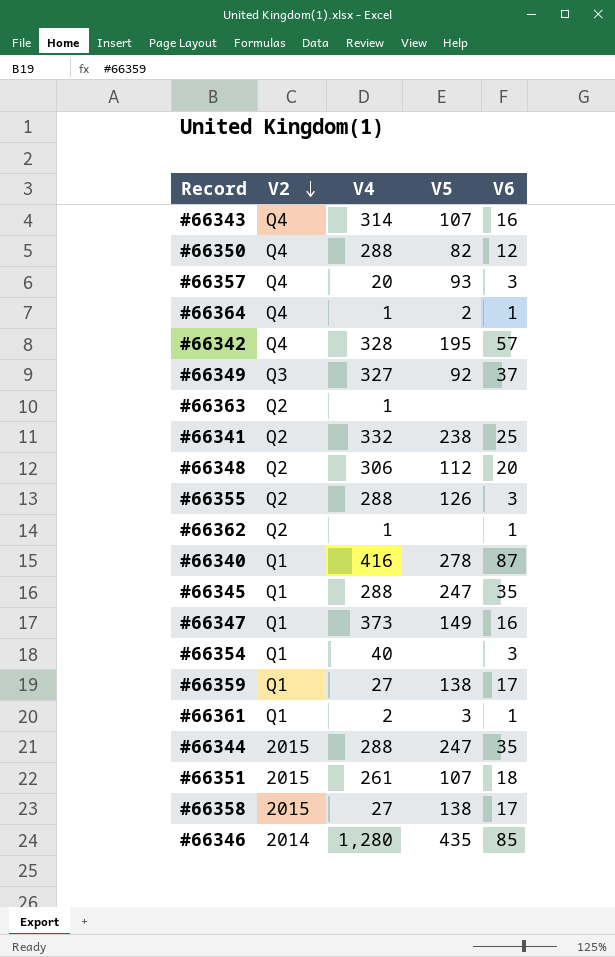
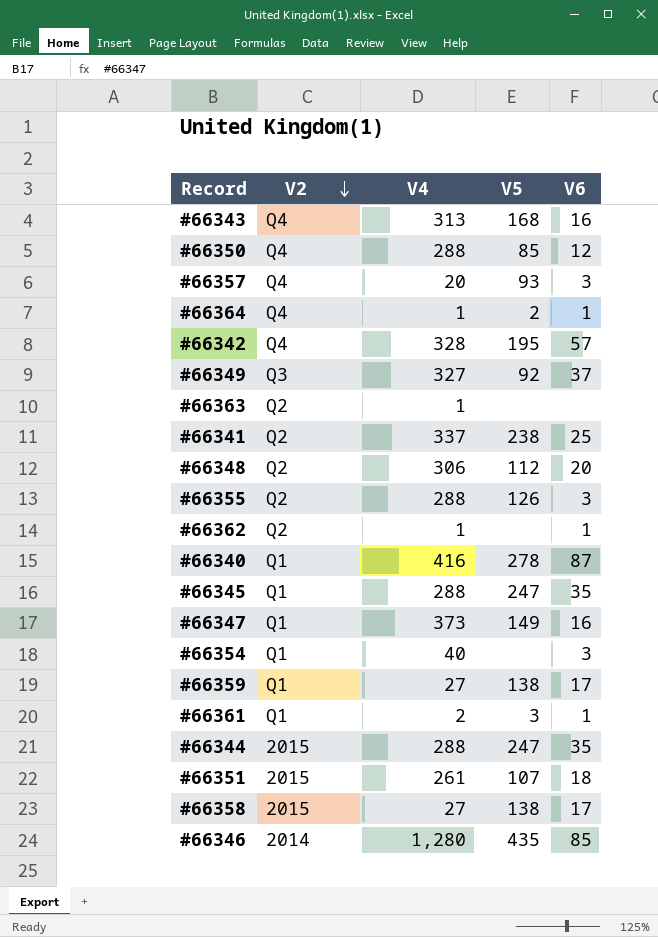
#66343 | V4: 314 -> 313
#66343 | V5: 107 -> 168
#66350 | V5: 82 -> 85
#66341 | V4: 332 -> 337

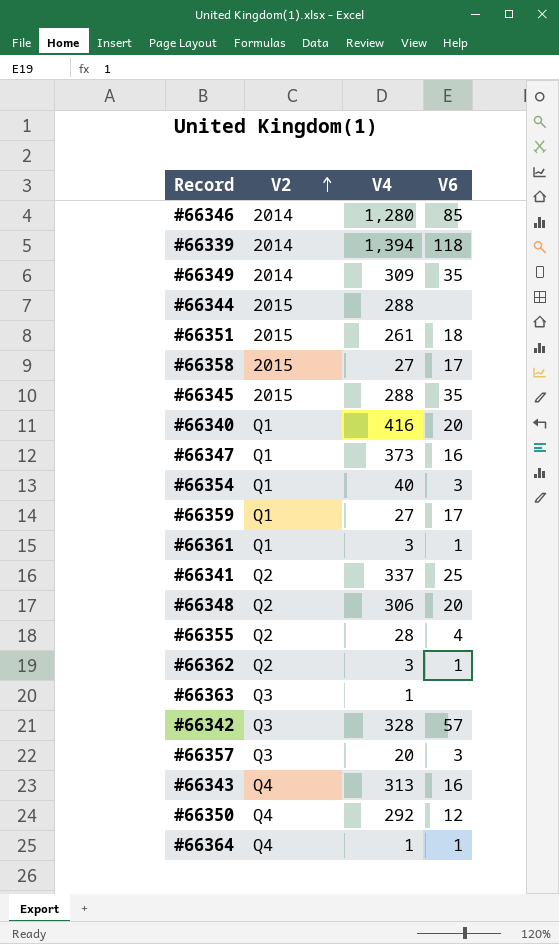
row order: V2 descending -> V2 ascending
column V5 | position: 4 -> none
row #66339: none -> 2014 | 1,394 | 118
#66349 | V2: Q3 -> 2014
#66349 | V4: 327 -> 309
#66349 | V6: 37 -> 35
#66344 | V6: 35 -> none
#66345 | V2: Q1 -> 2015
#66340 | V6: 87 -> 20
#66361 | V4: 2 -> 3
#66355 | V4: 288 -> 28
#66355 | V6: 3 -> 4
#66362 | V4: 1 -> 3
#66363 | V2: Q2 -> Q3
#66342 | V2: Q4 -> Q3
#66357 | V2: Q4 -> Q3
#66350 | V4: 288 -> 292

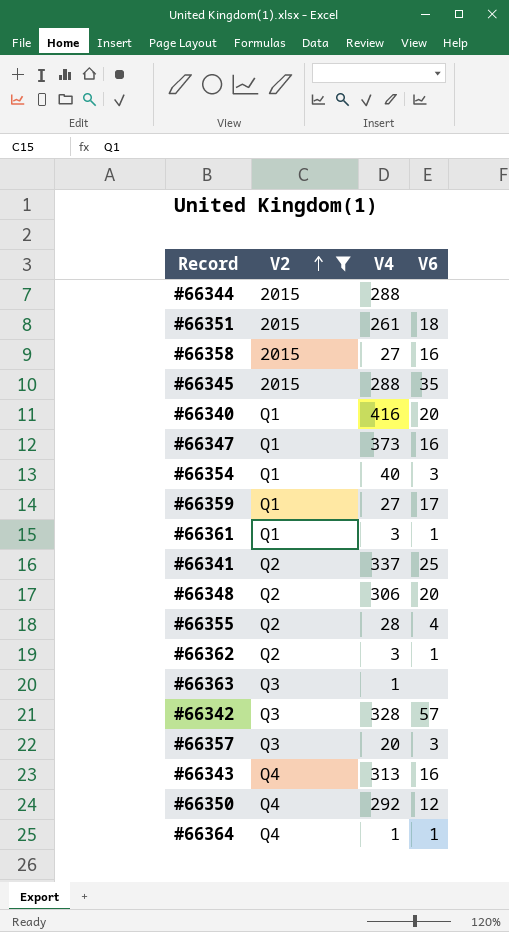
filter: none -> V2 != 2014
#66358 | V6: 17 -> 16

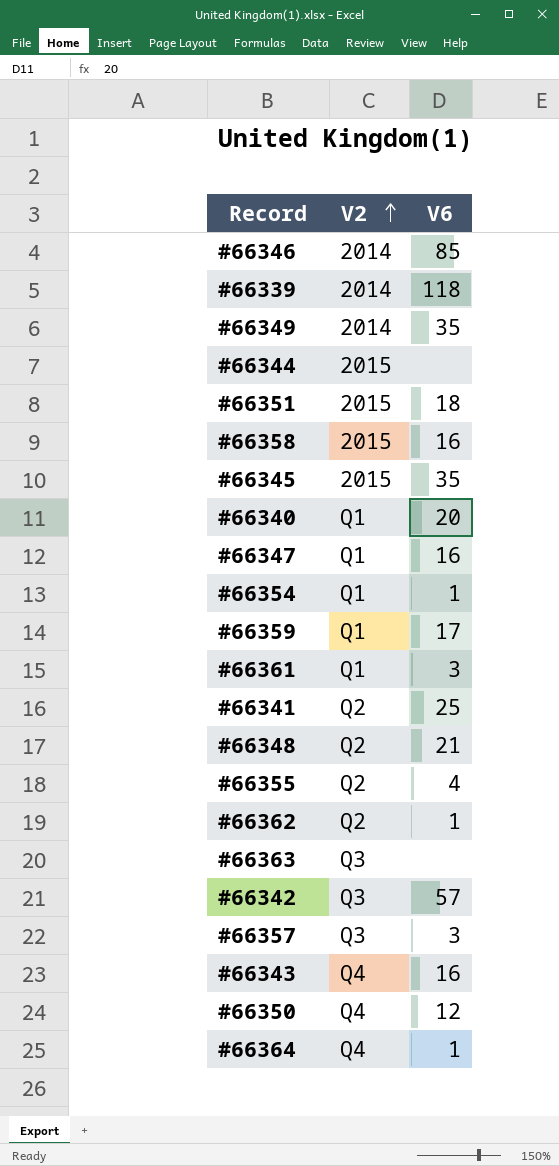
filter: V2 != 2014 -> none
column V4 | position: 3 -> none
#66354 | V6: 3 -> 1
#66361 | V6: 1 -> 3
#66348 | V6: 20 -> 21

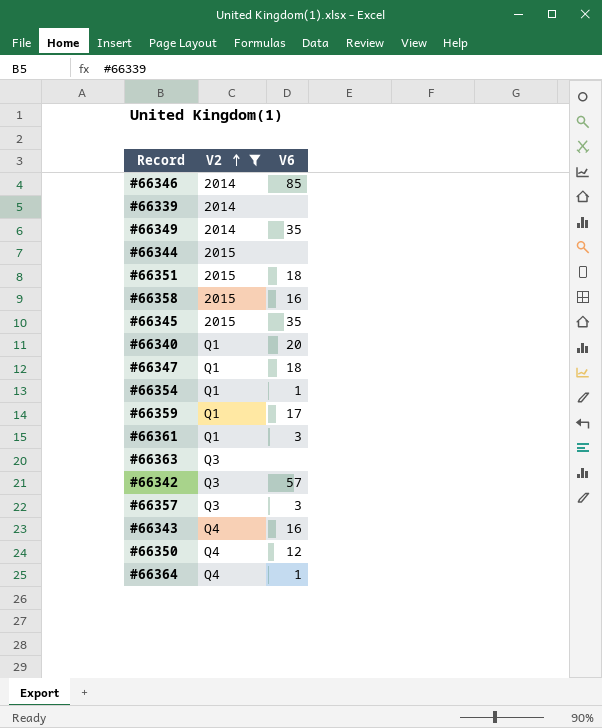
filter: none -> V2 != Q2
#66339 | V6: 118 -> none
#66347 | V6: 16 -> 18

